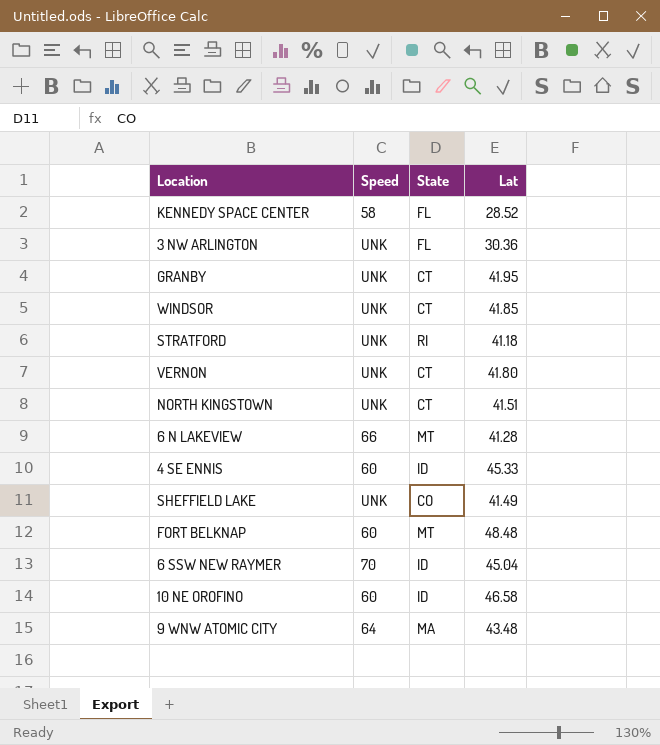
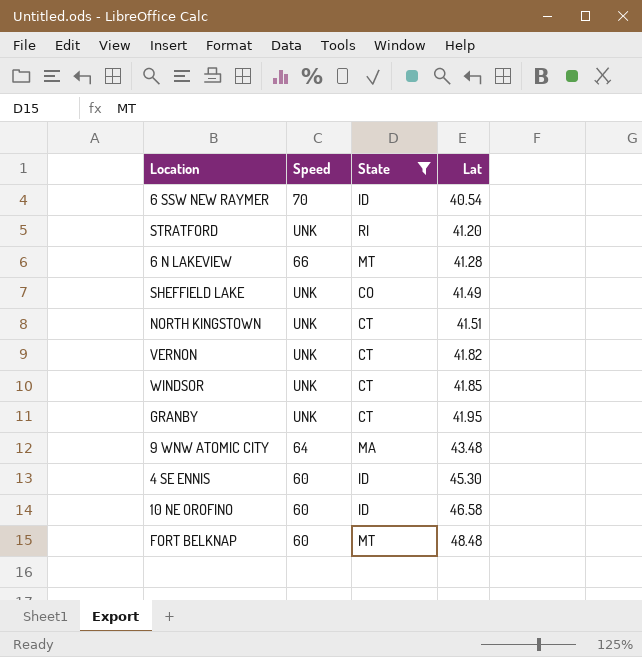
filter: none -> State != FL
row order: none -> Lat ascending
6 SSW NEW RAYMER | Lat: 45.04 -> 40.54
STRATFORD | Lat: 41.18 -> 41.20
VERNON | Lat: 41.80 -> 41.82
4 SE ENNIS | Lat: 45.33 -> 45.30

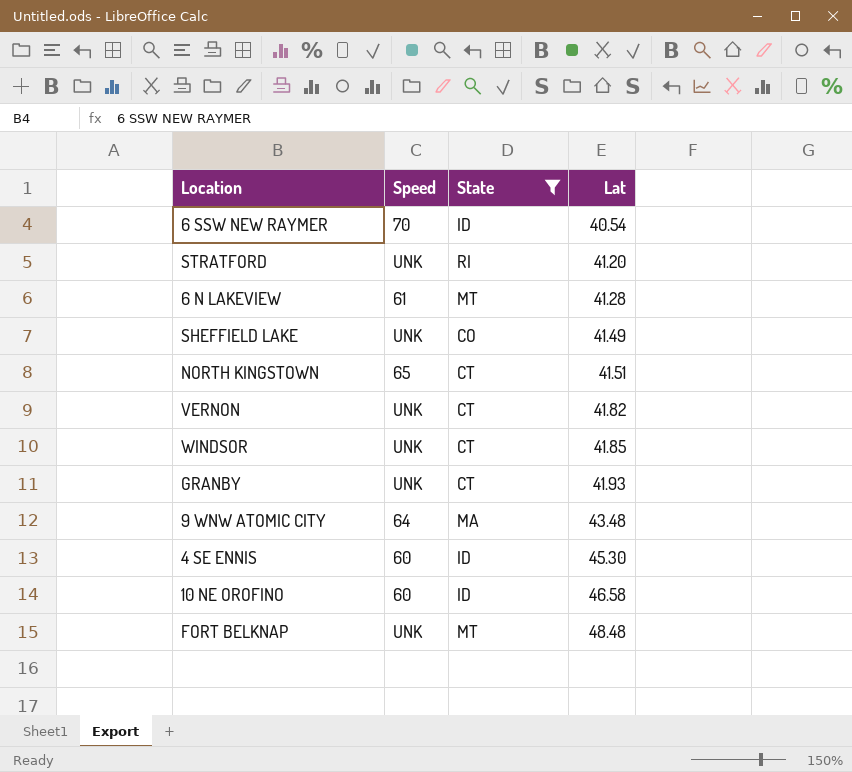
6 N LAKEVIEW | Speed: 66 -> 61
NORTH KINGSTOWN | Speed: UNK -> 65
GRANBY | Lat: 41.95 -> 41.93
FORT BELKNAP | Speed: 60 -> UNK

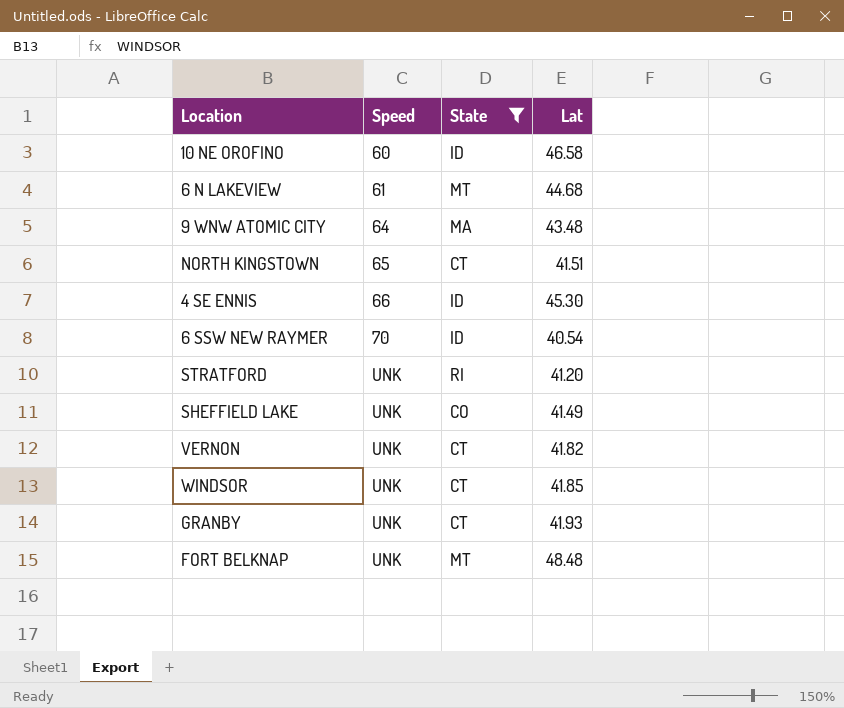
row order: Lat ascending -> Speed ascending
6 N LAKEVIEW | Lat: 41.28 -> 44.68
4 SE ENNIS | Speed: 60 -> 66

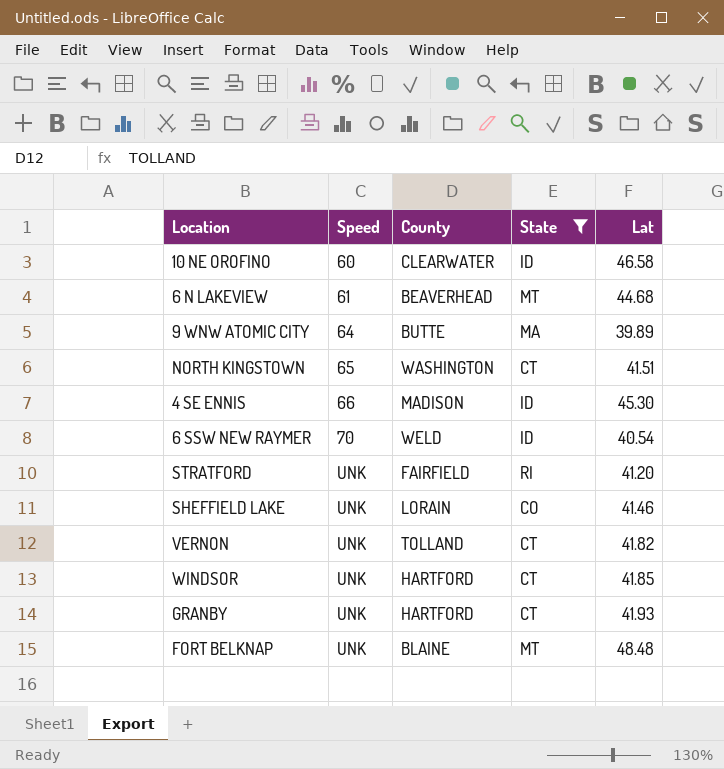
column County | position: none -> 3
9 WNW ATOMIC CITY | Lat: 43.48 -> 39.89
SHEFFIELD LAKE | Lat: 41.49 -> 41.46

